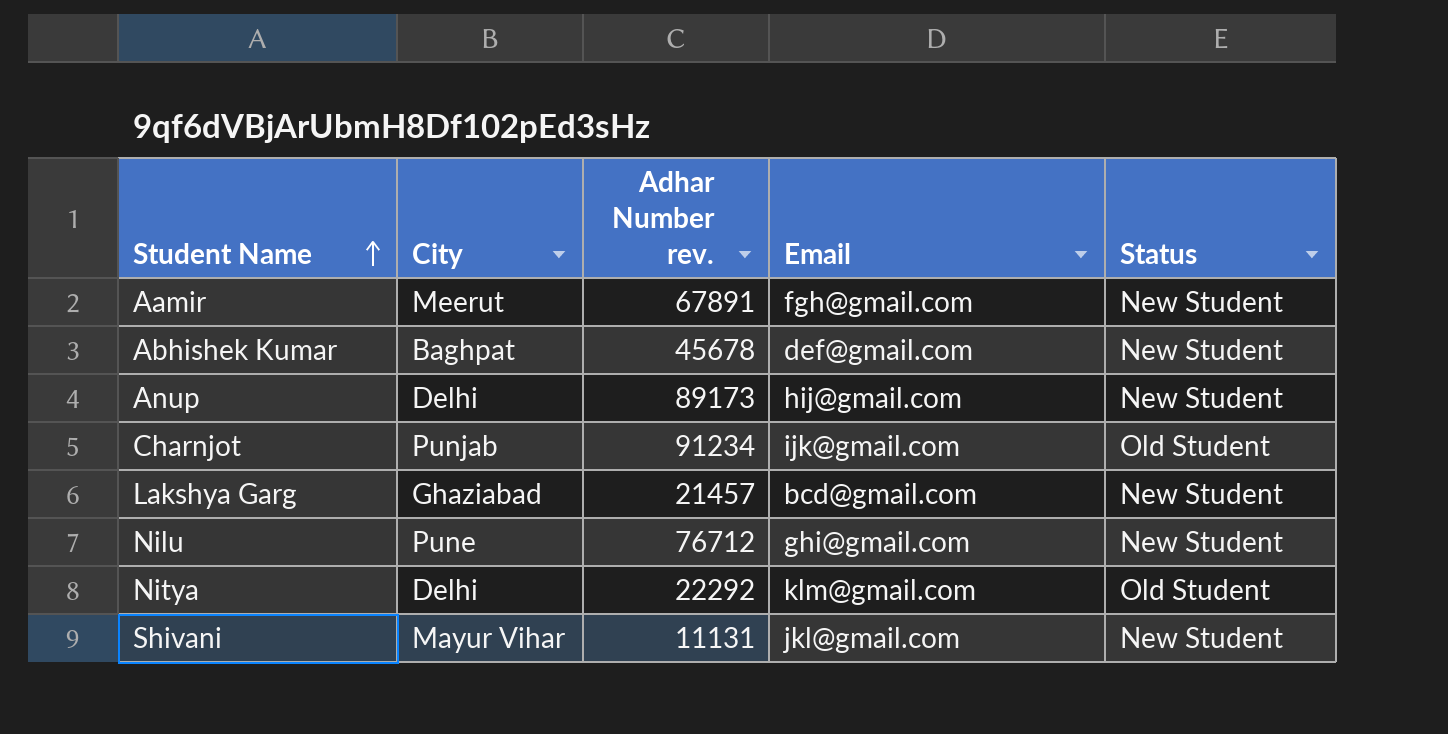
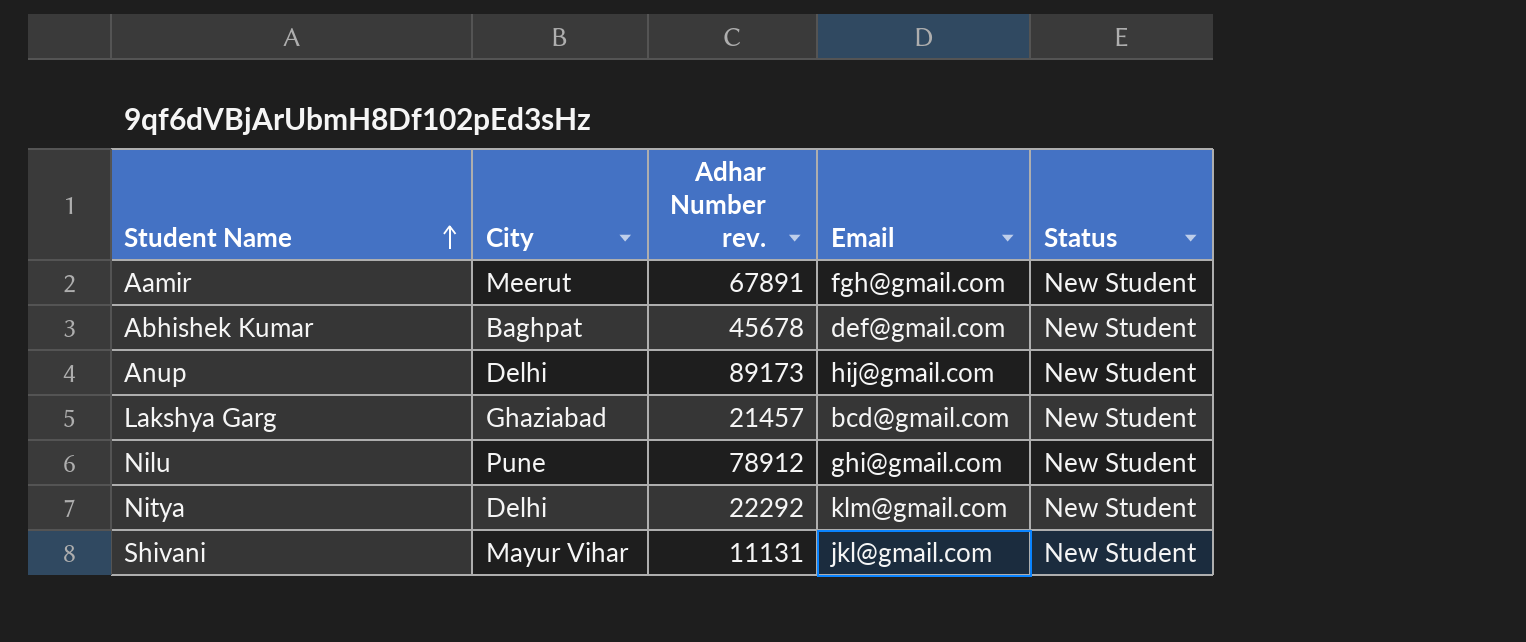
row Charnjot: Punjab | 91234 | ijk@gmail.com | Old Student -> none
Nilu | Adhar Number rev.: 76712 -> 78912
Nitya | Status: Old Student -> New Student

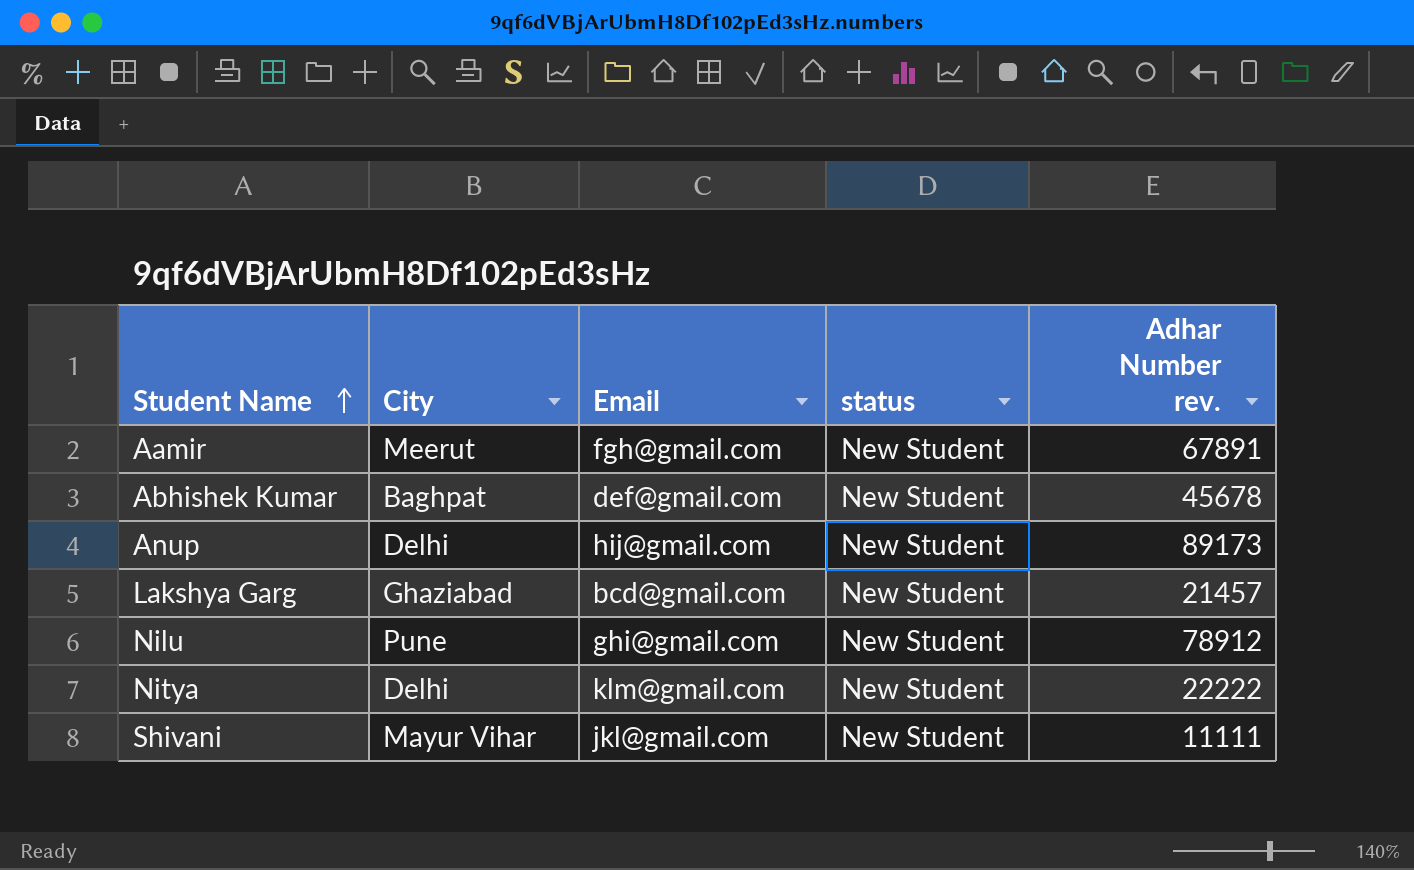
column name: Status -> status
column Adhar Number rev. | position: 3 -> 5
Nitya | Adhar Number rev.: 22292 -> 22222
Shivani | Adhar Number rev.: 11131 -> 11111

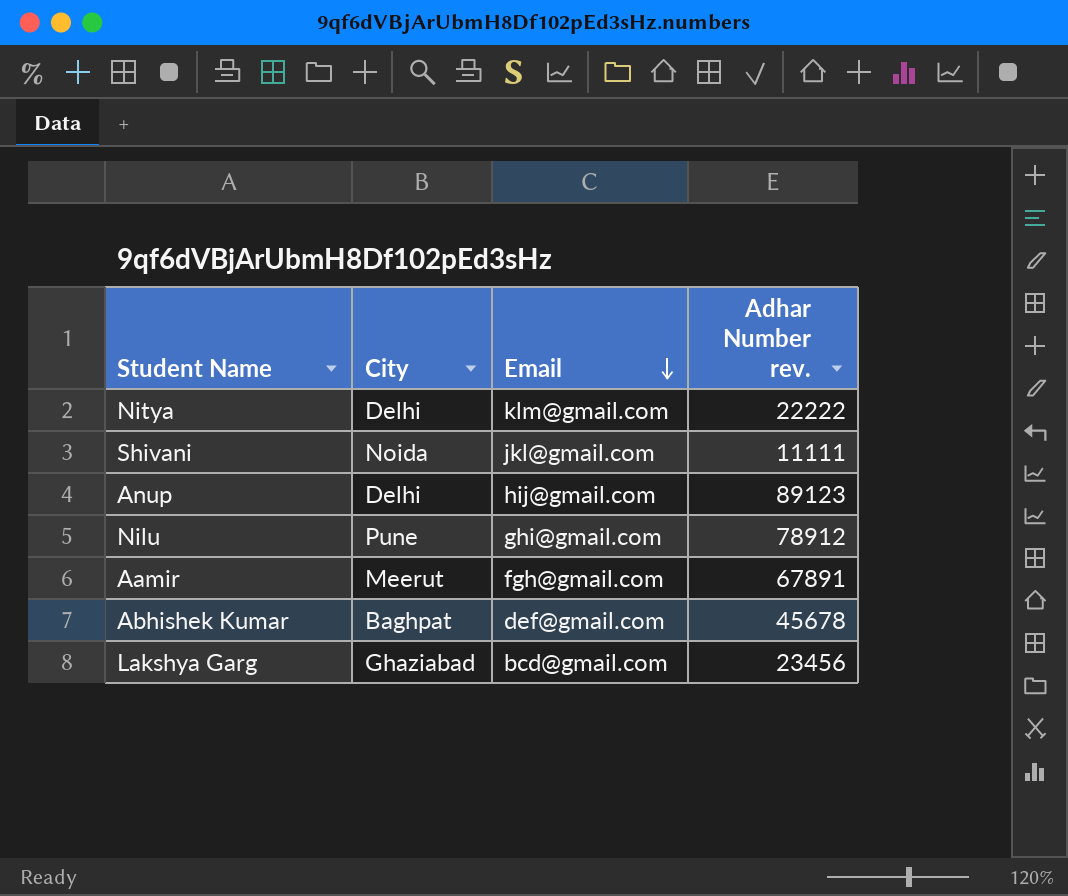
row order: Student Name ascending -> Email descending
column status | position: 4 -> none
Shivani | City: Mayur Vihar -> Noida
Anup | Adhar Number rev.: 89173 -> 89123
Lakshya Garg | Adhar Number rev.: 21457 -> 23456

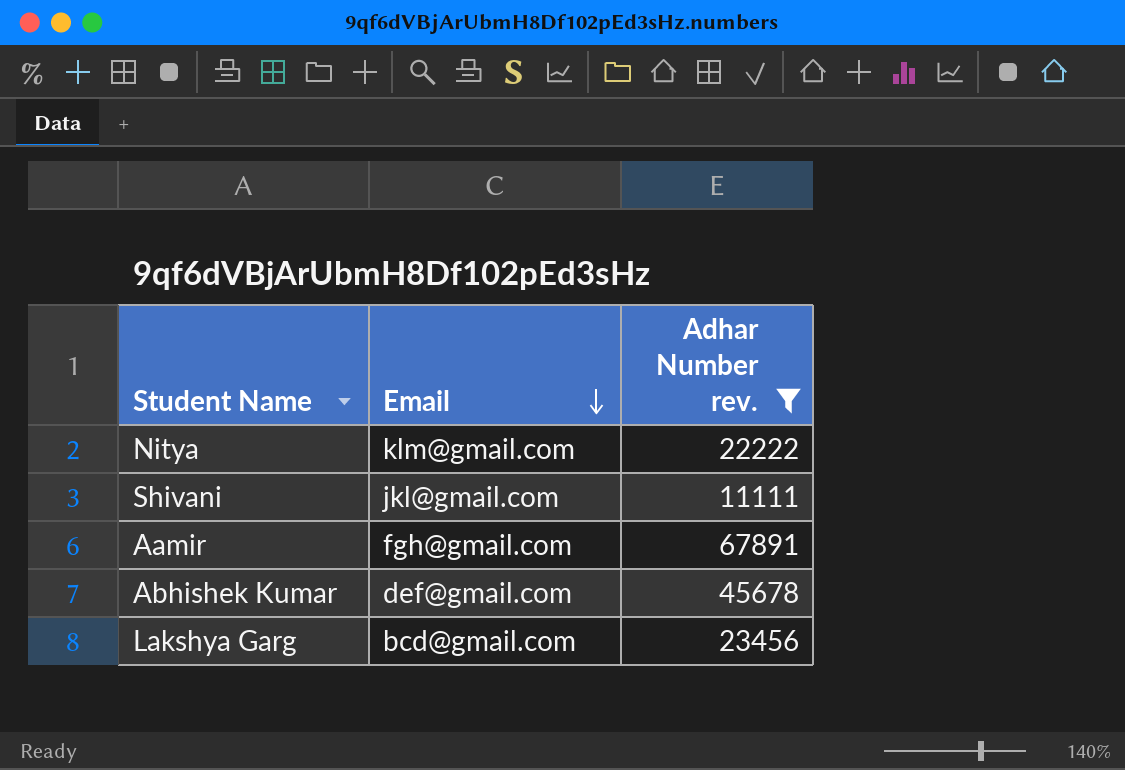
filter: none -> Adhar Number rev. <= 67891
column City | position: 2 -> none

